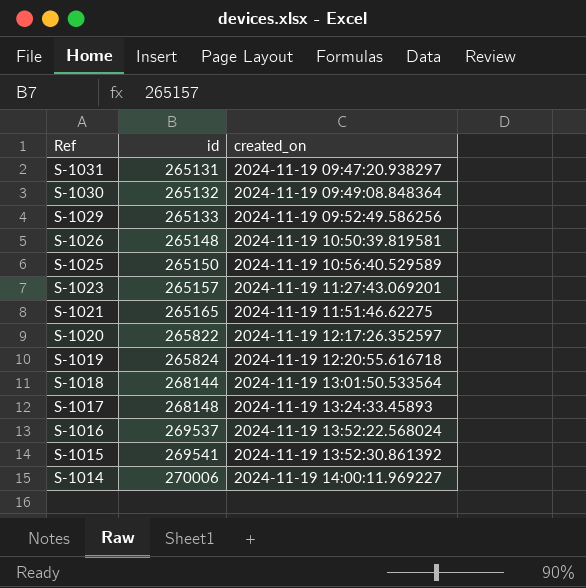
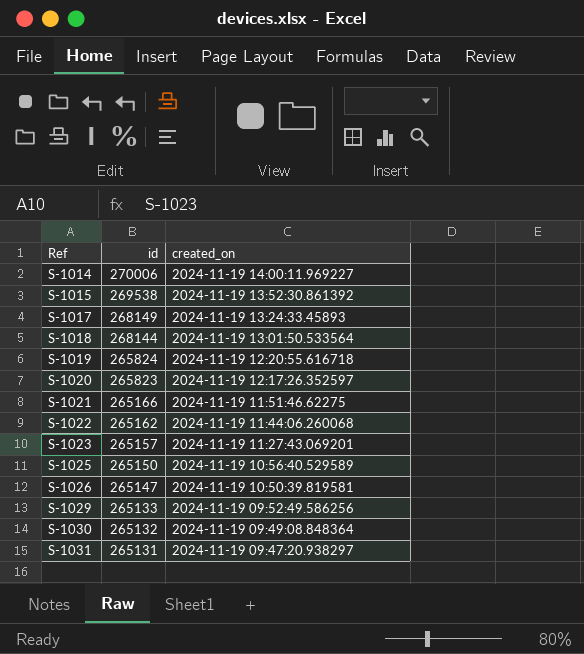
row order: Ref descending -> Ref ascending
row S-1016: 269537 | 2024-11-19 13:52:22.568024 -> none
S-1015 | id: 269541 -> 269538
S-1017 | id: 268148 -> 268149
S-1020 | id: 265822 -> 265823
S-1021 | id: 265165 -> 265166
row S-1022: none -> 265162 | 2024-11-19 11:44:06.260068
S-1026 | id: 265148 -> 265147

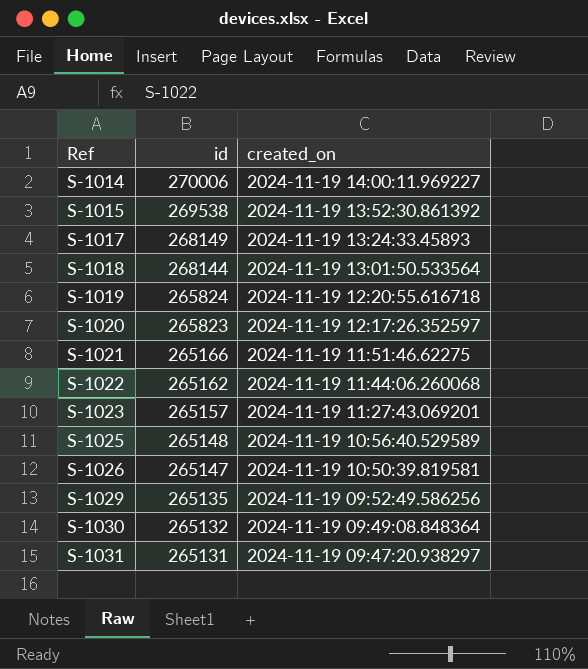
S-1025 | id: 265150 -> 265148
S-1029 | id: 265133 -> 265135

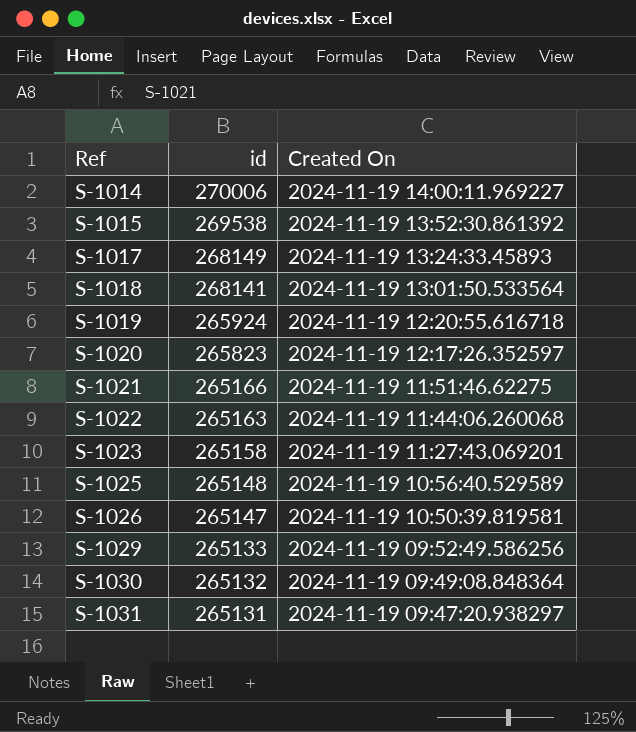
column name: created_on -> Created On
S-1018 | id: 268144 -> 268141
S-1019 | id: 265824 -> 265924
S-1022 | id: 265162 -> 265163
S-1023 | id: 265157 -> 265158
S-1029 | id: 265135 -> 265133

